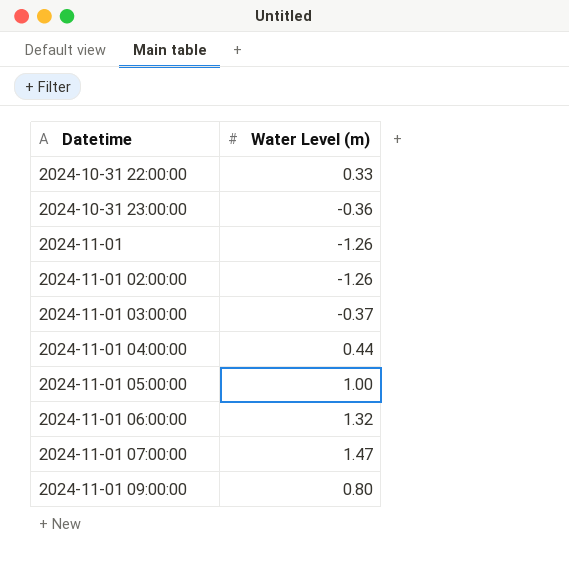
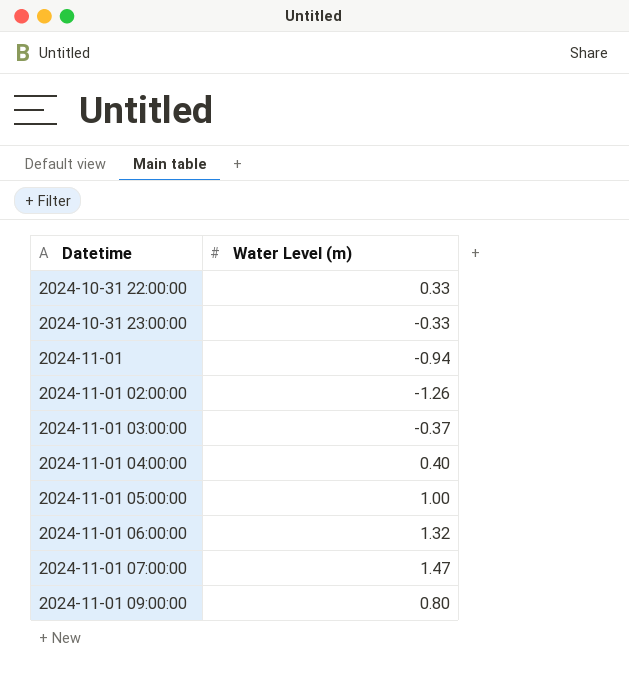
2024-10-31 23:00:00 | Water Level (m): -0.36 -> -0.33
2024-11-01 | Water Level (m): -1.26 -> -0.94
2024-11-01 04:00:00 | Water Level (m): 0.44 -> 0.40

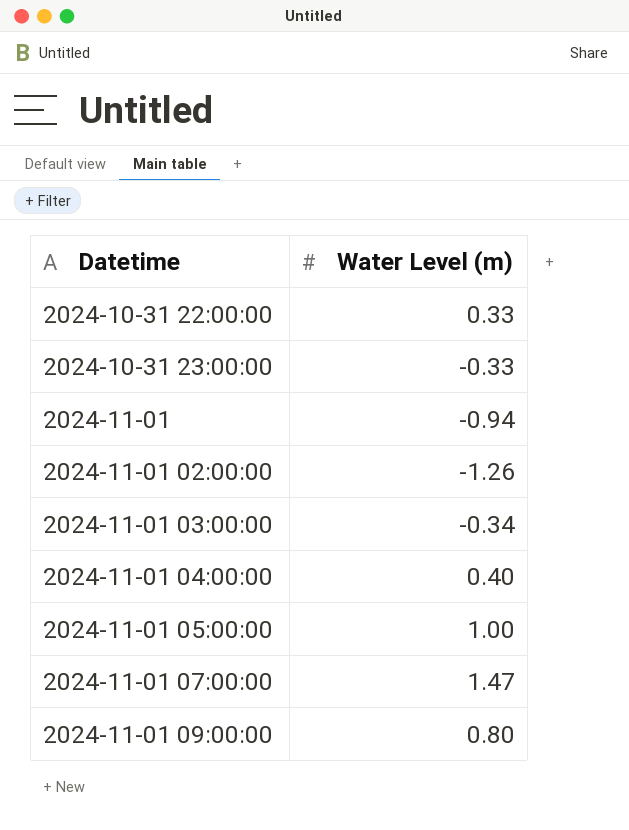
row 2024-11-01 06:00:00: 1.32 -> none
2024-11-01 03:00:00 | Water Level (m): -0.37 -> -0.34

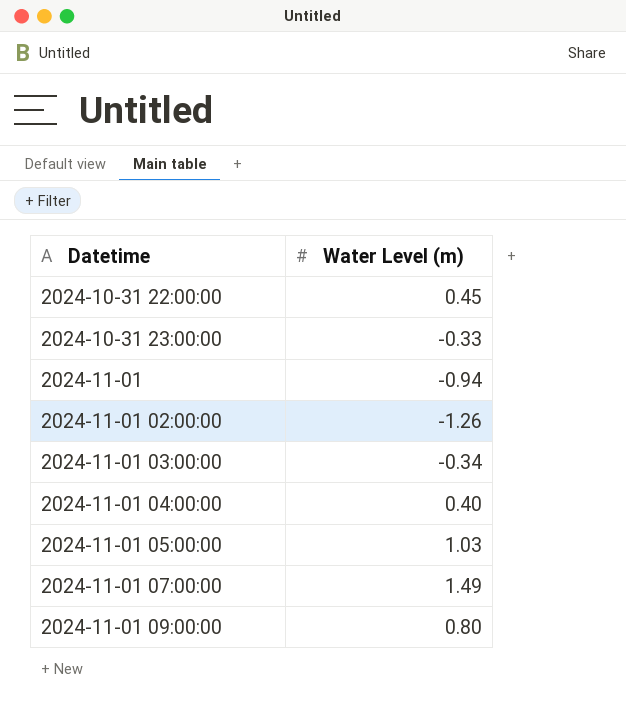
2024-10-31 22:00:00 | Water Level (m): 0.33 -> 0.45
2024-11-01 05:00:00 | Water Level (m): 1.00 -> 1.03
2024-11-01 07:00:00 | Water Level (m): 1.47 -> 1.49

